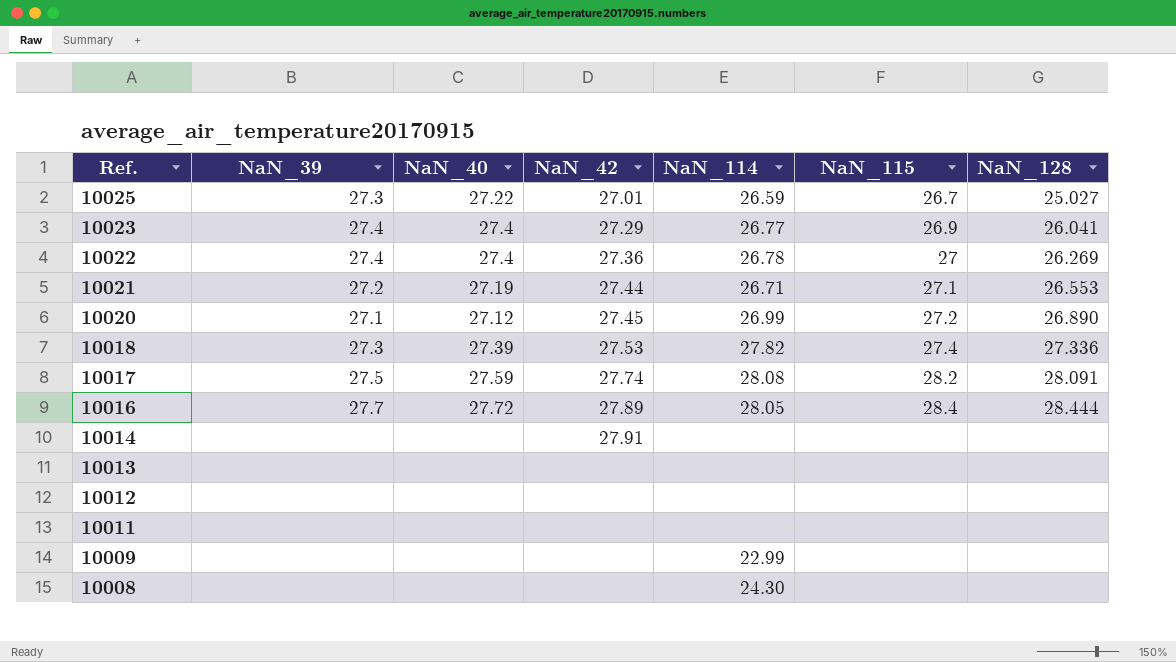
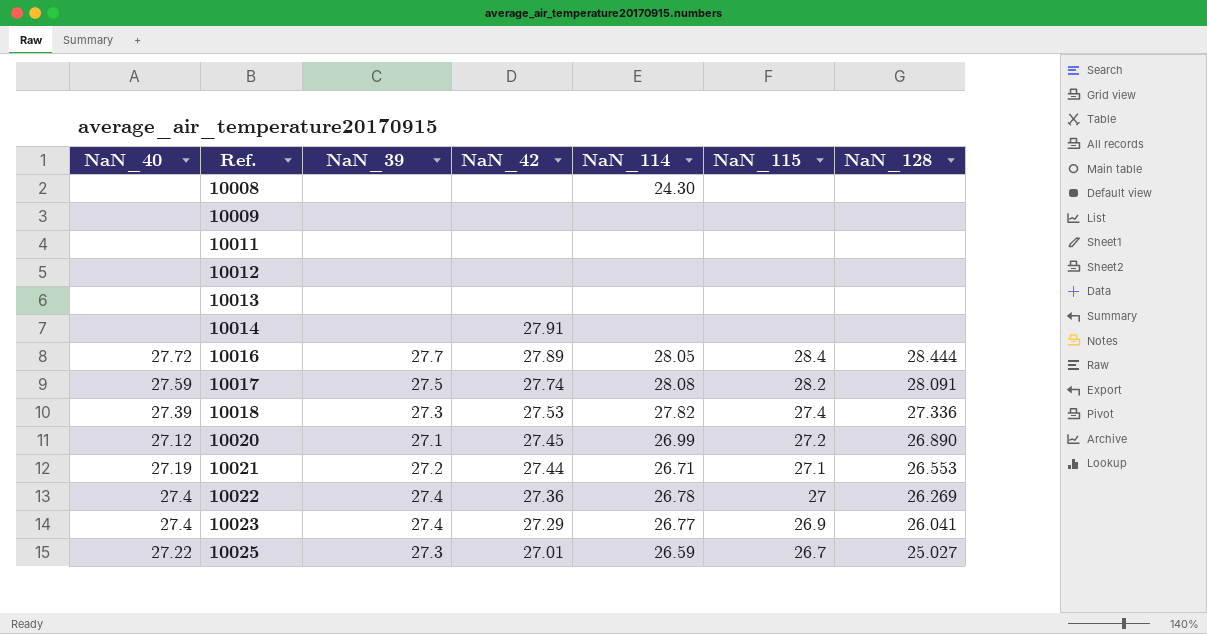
row order: Ref. descending -> Ref. ascending
column NaN_40 | position: 3 -> 1
10009 | NaN_114: 22.99 -> none

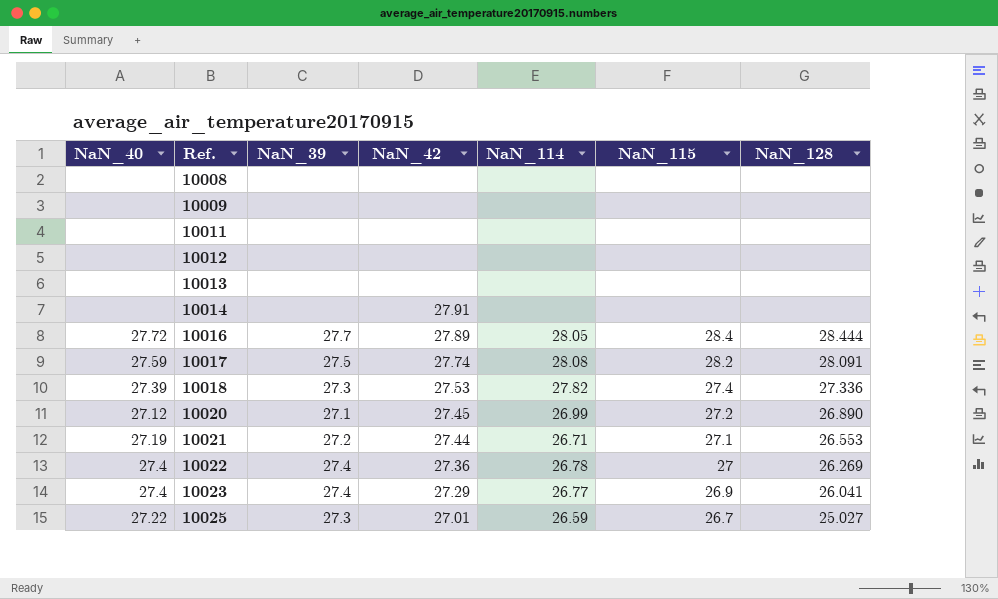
10008 | NaN_114: 24.30 -> none

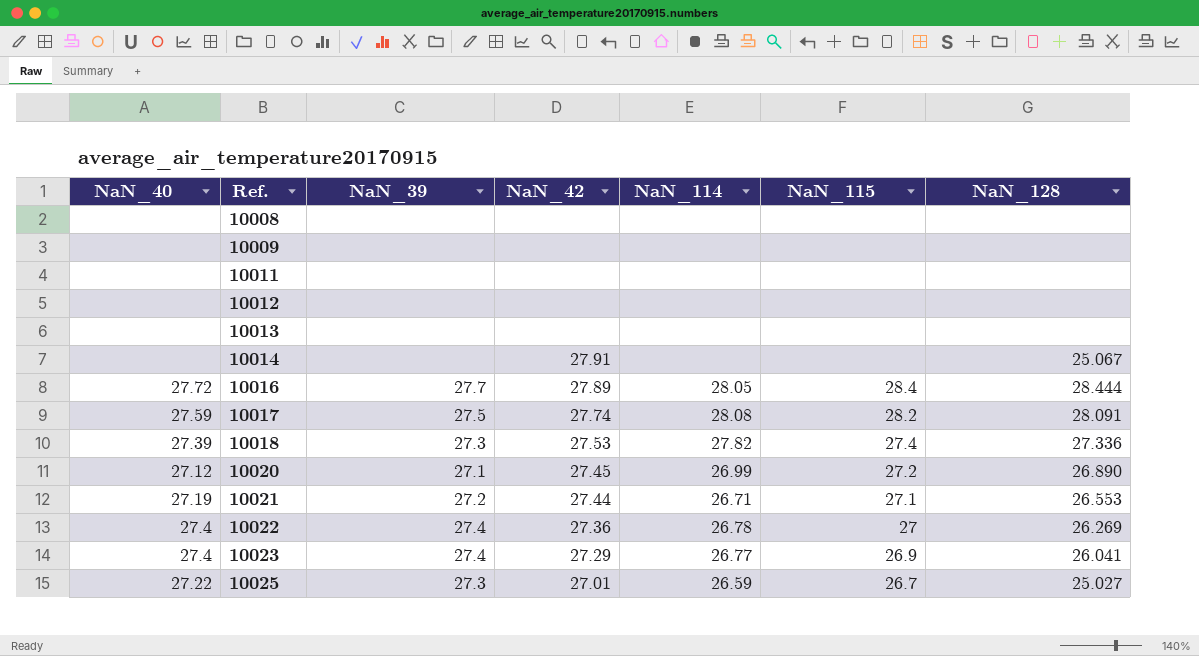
10014 | NaN_128: none -> 25.067

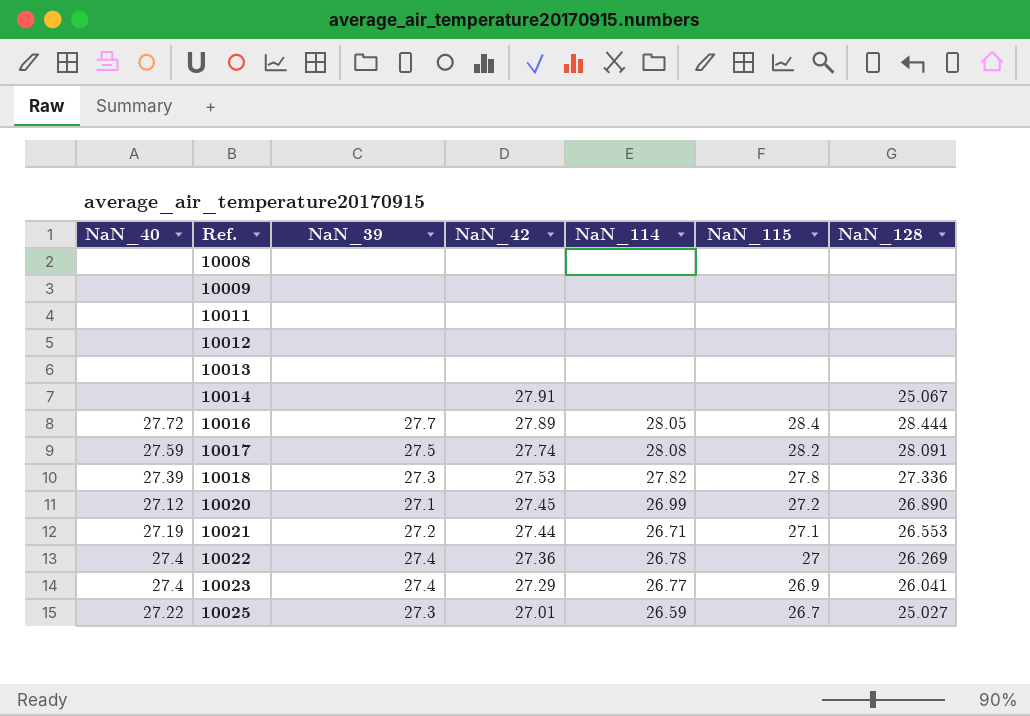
10018 | NaN_115: 27.4 -> 27.8

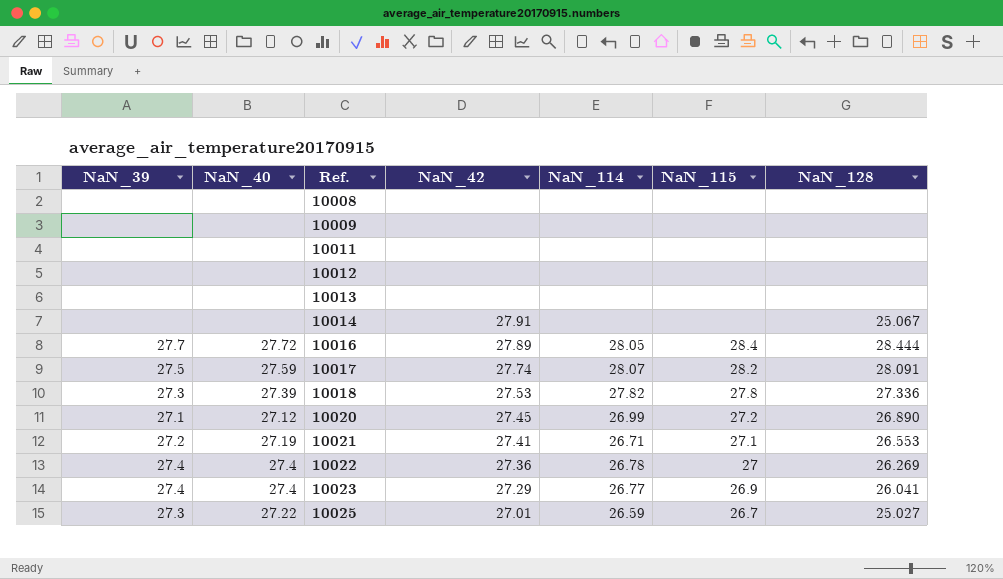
column NaN_39 | position: 3 -> 1
10017 | NaN_114: 28.08 -> 28.07
10021 | NaN_42: 27.44 -> 27.41

